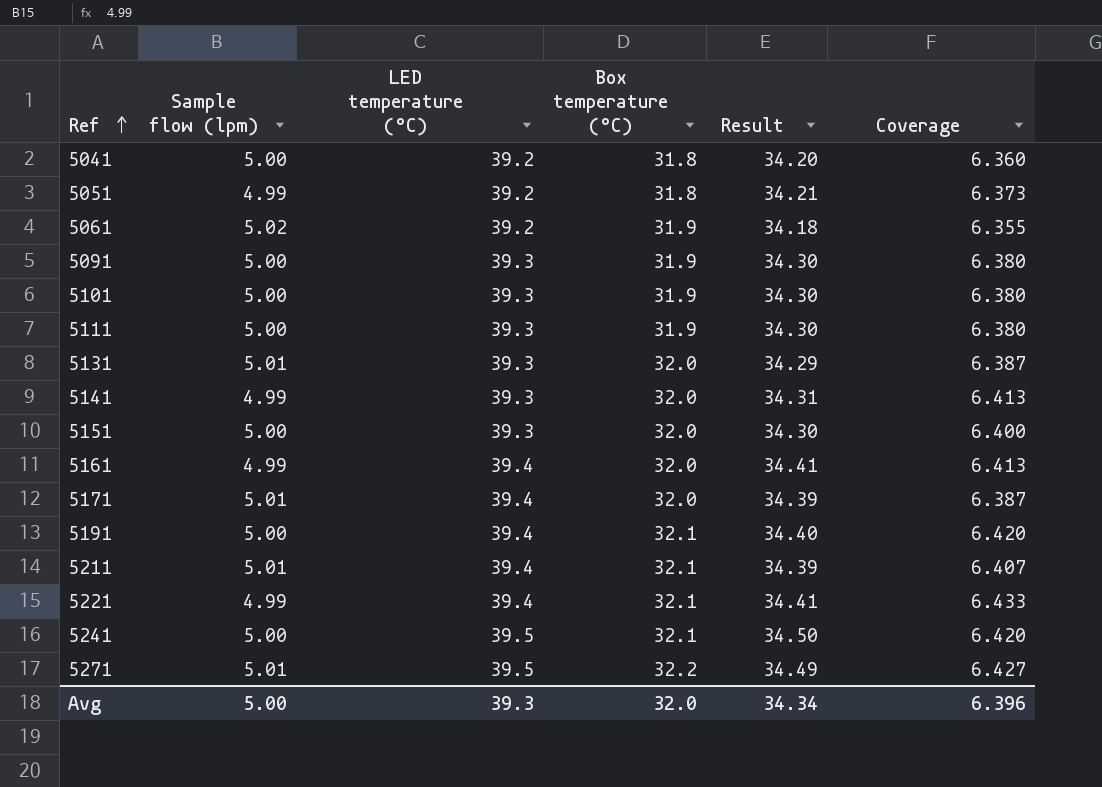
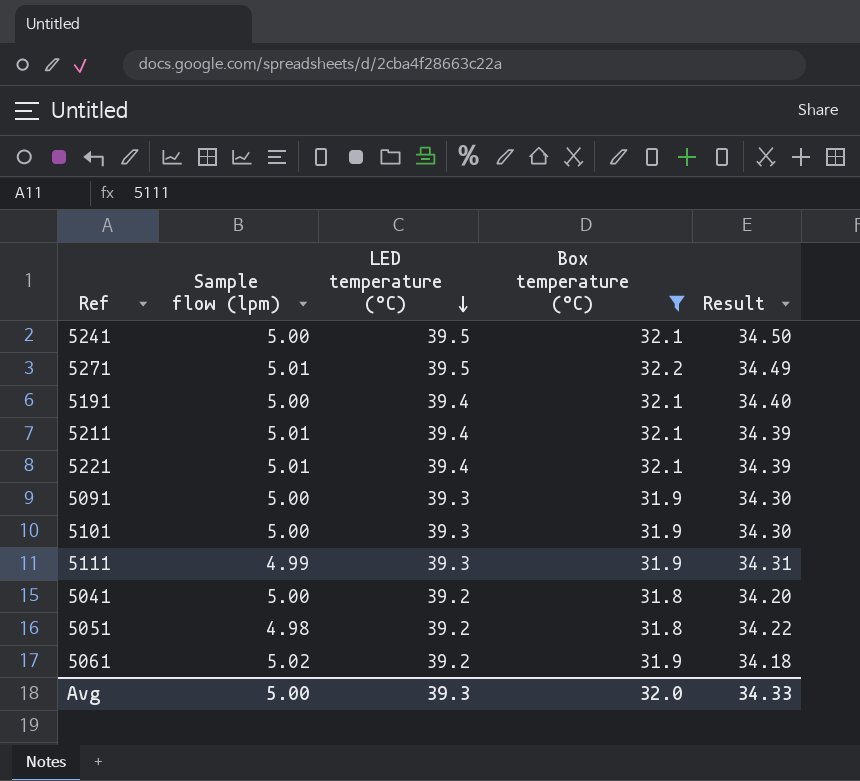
filter: none -> Box temperature (°C) != 32.0
row order: Ref ascending -> LED temperature (°C) descending
column Coverage | formula: [Box temperature (°C)] / [Sample flow (lpm)] -> none
5221 | Sample flow (lpm): 4.99 -> 5.01
5221 | Result: 34.41 -> 34.39
5111 | Sample flow (lpm): 5.00 -> 4.99
5111 | Result: 34.30 -> 34.31
5051 | Sample flow (lpm): 4.99 -> 4.98
5051 | Result: 34.21 -> 34.22
Avg | Result: 34.34 -> 34.33

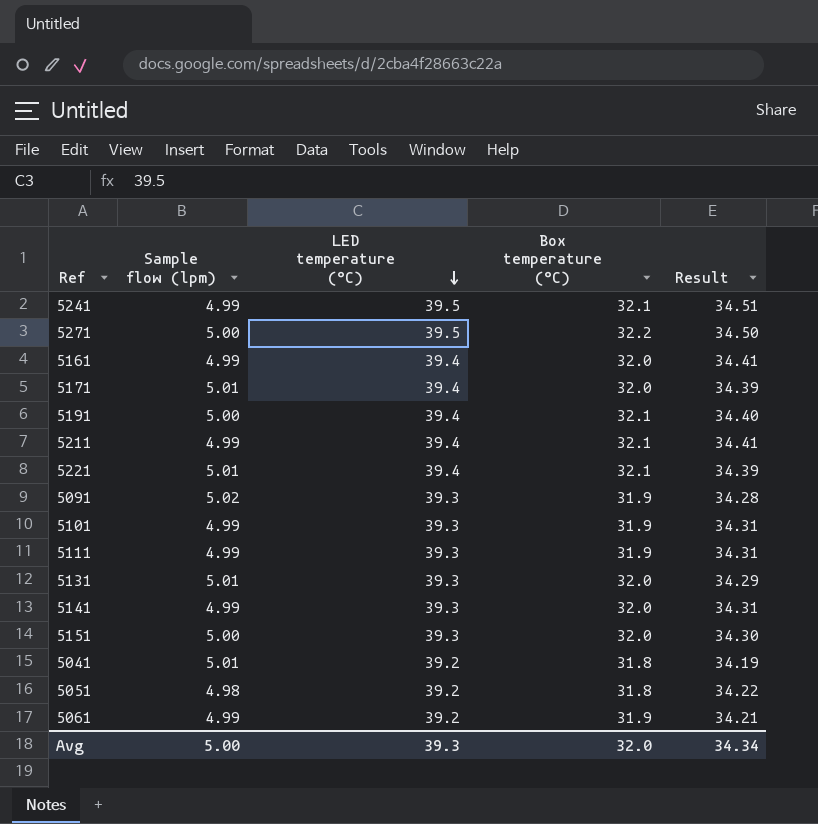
filter: Box temperature (°C) != 32.0 -> none
5241 | Sample flow (lpm): 5.00 -> 4.99
5241 | Result: 34.50 -> 34.51
5271 | Sample flow (lpm): 5.01 -> 5.00
5271 | Result: 34.49 -> 34.50
5211 | Sample flow (lpm): 5.01 -> 4.99
5211 | Result: 34.39 -> 34.41
5091 | Sample flow (lpm): 5.00 -> 5.02
5091 | Result: 34.30 -> 34.28
5101 | Sample flow (lpm): 5.00 -> 4.99
5101 | Result: 34.30 -> 34.31
5041 | Sample flow (lpm): 5.00 -> 5.01
5041 | Result: 34.20 -> 34.19
5061 | Sample flow (lpm): 5.02 -> 4.99
5061 | Result: 34.18 -> 34.21
Avg | Result: 34.33 -> 34.34

